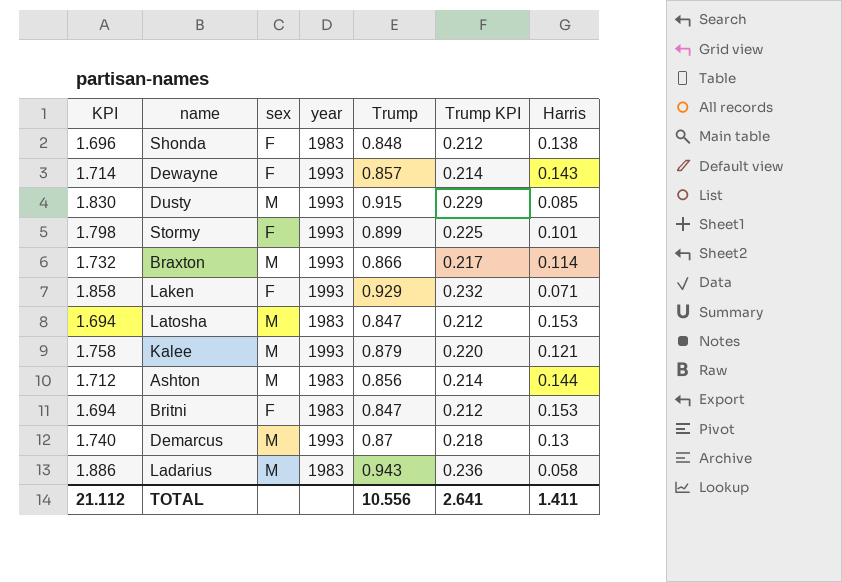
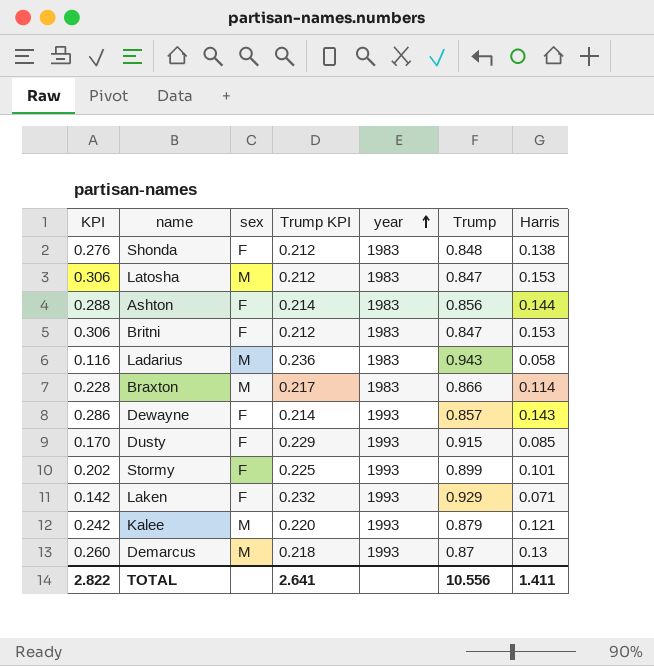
row order: none -> year ascending
column KPI | formula: [Trump] * 2 -> [Harris] * 2
column Trump KPI | position: 6 -> 4
Ashton | sex: M -> F
Braxton | year: 1993 -> 1983
Dusty | sex: M -> F
TOTAL | KPI: 21.112 -> 2.822

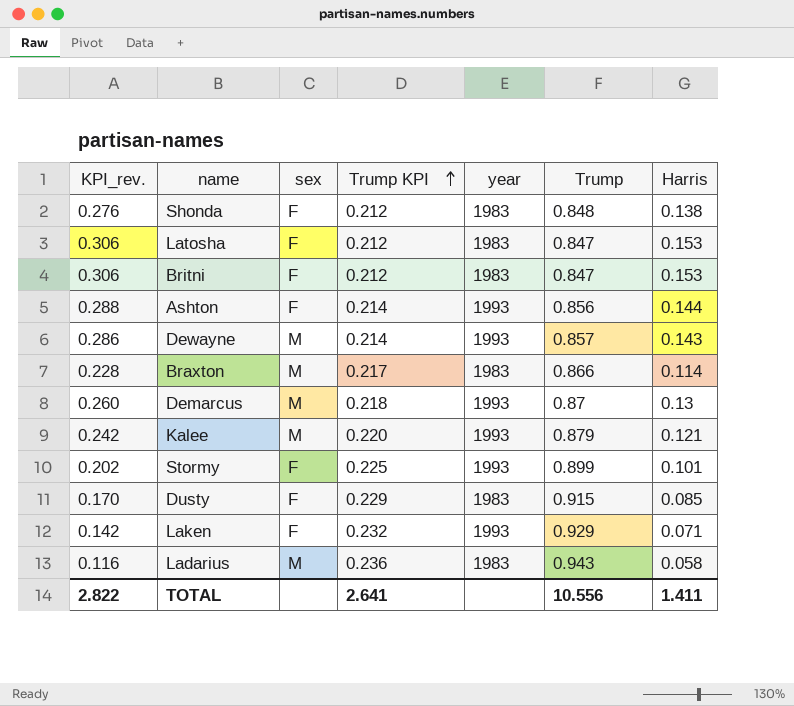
row order: year ascending -> Trump KPI ascending
column name: KPI -> KPI_rev.
Latosha | sex: M -> F
Ashton | year: 1983 -> 1993
Dewayne | sex: F -> M
Dusty | year: 1993 -> 1983

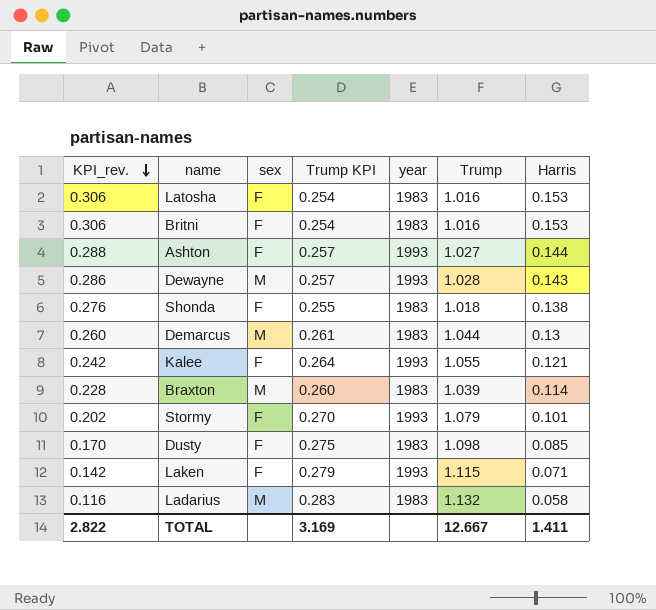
row order: Trump KPI ascending -> KPI_rev. descending
Latosha | Trump KPI: 0.212 -> 0.254
Latosha | Trump: 0.847 -> 1.016
Britni | Trump KPI: 0.212 -> 0.254
Britni | Trump: 0.847 -> 1.016
Ashton | Trump KPI: 0.214 -> 0.257
Ashton | Trump: 0.856 -> 1.027
Dewayne | Trump KPI: 0.214 -> 0.257
Dewayne | Trump: 0.857 -> 1.028
Shonda | Trump KPI: 0.212 -> 0.255
Shonda | Trump: 0.848 -> 1.018
Demarcus | Trump KPI: 0.218 -> 0.261
Demarcus | year: 1993 -> 1983
Demarcus | Trump: 0.87 -> 1.044
Kalee | sex: M -> F
Kalee | Trump KPI: 0.220 -> 0.264
Kalee | Trump: 0.879 -> 1.055
Braxton | Trump KPI: 0.217 -> 0.260
Braxton | Trump: 0.866 -> 1.039
Stormy | Trump KPI: 0.225 -> 0.270
Stormy | Trump: 0.899 -> 1.079
Dusty | Trump KPI: 0.229 -> 0.275
Dusty | Trump: 0.915 -> 1.098
Laken | Trump KPI: 0.232 -> 0.279
Laken | Trump: 0.929 -> 1.115
Ladarius | Trump KPI: 0.236 -> 0.283
Ladarius | Trump: 0.943 -> 1.132
TOTAL | Trump KPI: 2.641 -> 3.169
TOTAL | Trump: 10.556 -> 12.667

